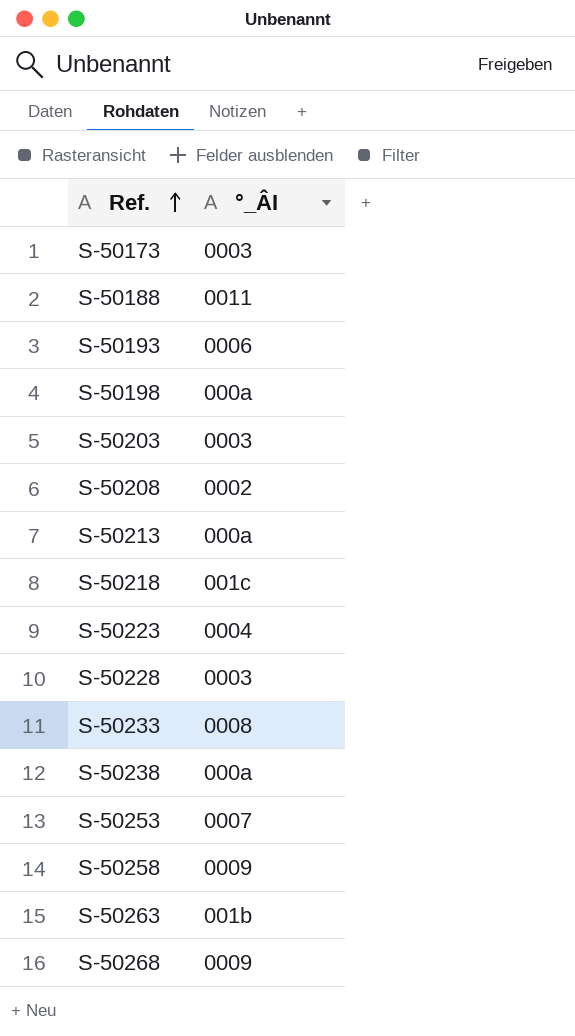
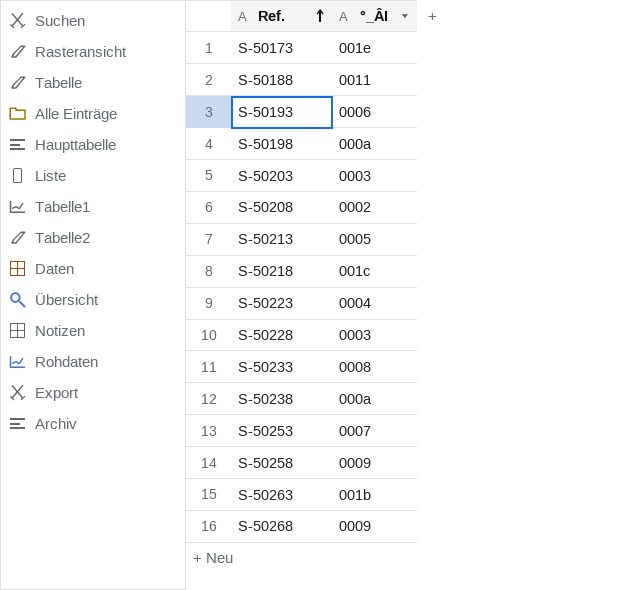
S-50173 | °_ÂI: 0003 -> 001e
S-50213 | °_ÂI: 000a -> 0005

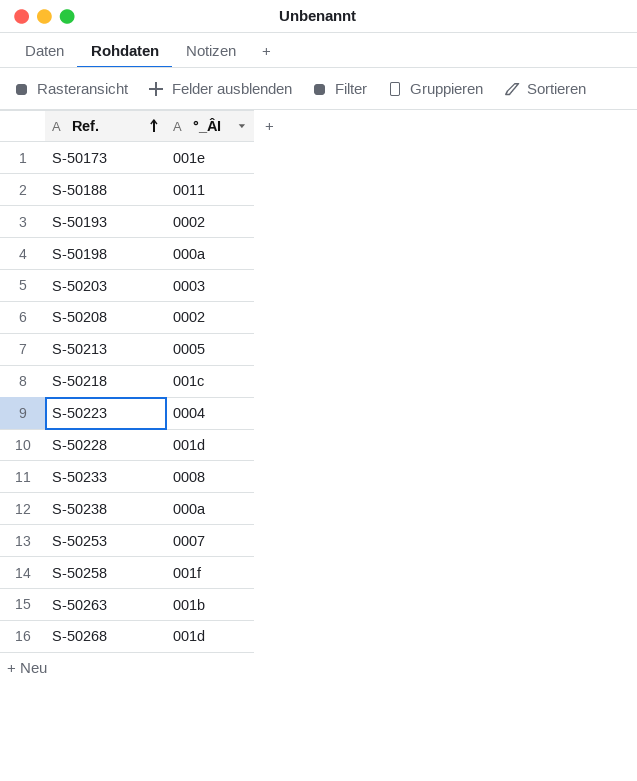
S-50193 | °_ÂI: 0006 -> 0002
S-50228 | °_ÂI: 0003 -> 001d
S-50258 | °_ÂI: 0009 -> 001f
S-50268 | °_ÂI: 0009 -> 001d

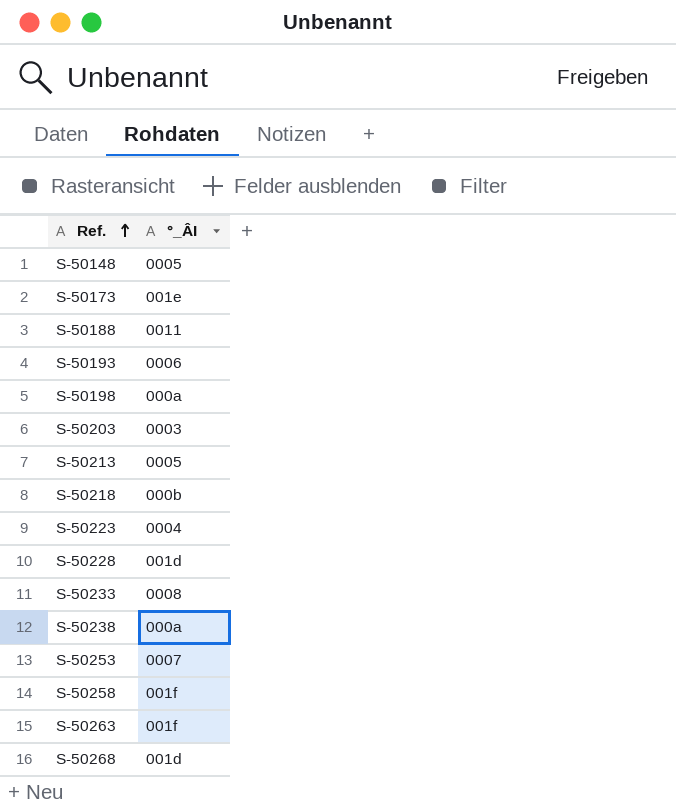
row S-50208: 0002 -> none
row S-50148: none -> 0005
S-50193 | °_ÂI: 0002 -> 0006
S-50218 | °_ÂI: 001c -> 000b
S-50263 | °_ÂI: 001b -> 001f

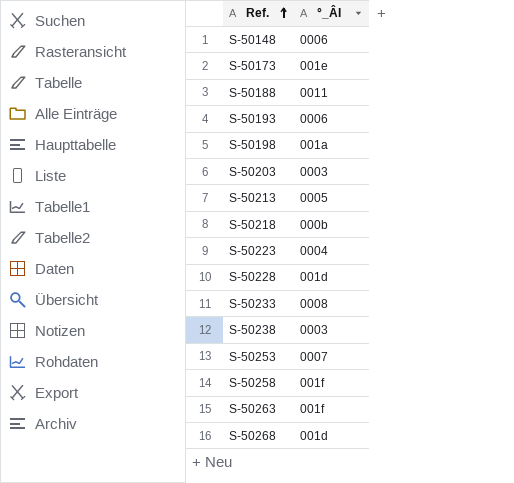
S-50148 | °_ÂI: 0005 -> 0006
S-50198 | °_ÂI: 000a -> 001a
S-50238 | °_ÂI: 000a -> 0003

